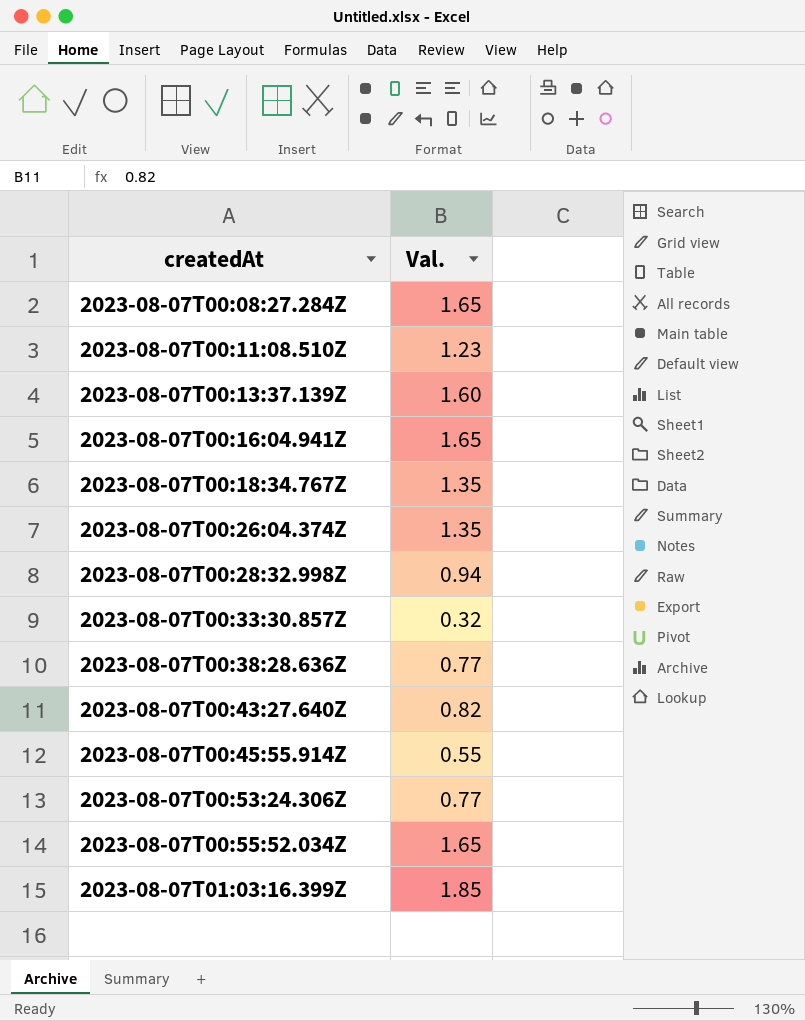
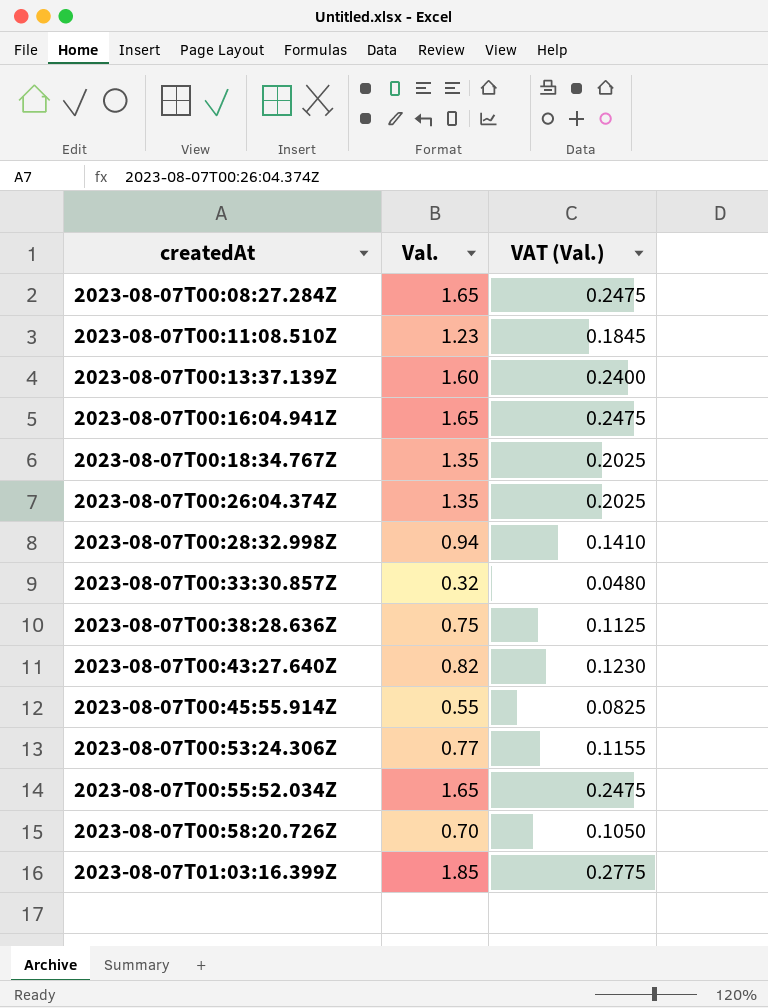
column VAT (Val.) | formula: none -> [Val.] * 0.15
2023-08-07T00:38:28.636Z | Val.: 0.77 -> 0.75
row 2023-08-07T00:58:20.726Z: none -> 0.70 | 0.1050

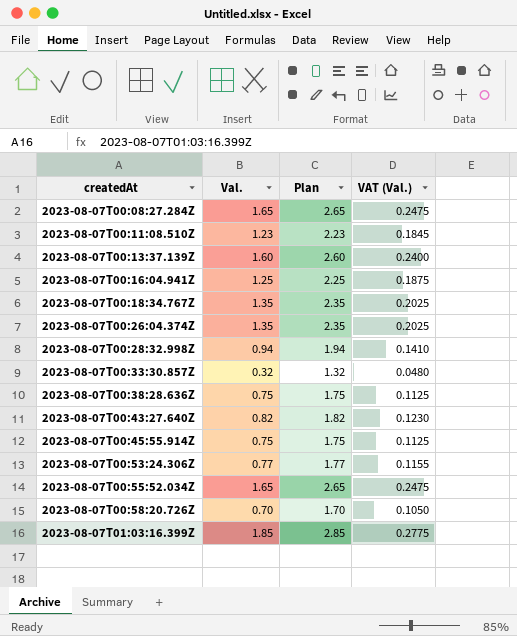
column Plan | formula: none -> [Val.] + 1
2023-08-07T00:16:04.941Z | Val.: 1.65 -> 1.25
2023-08-07T00:16:04.941Z | VAT (Val.): 0.2475 -> 0.1875
2023-08-07T00:45:55.914Z | Val.: 0.55 -> 0.75
2023-08-07T00:45:55.914Z | VAT (Val.): 0.0825 -> 0.1125

